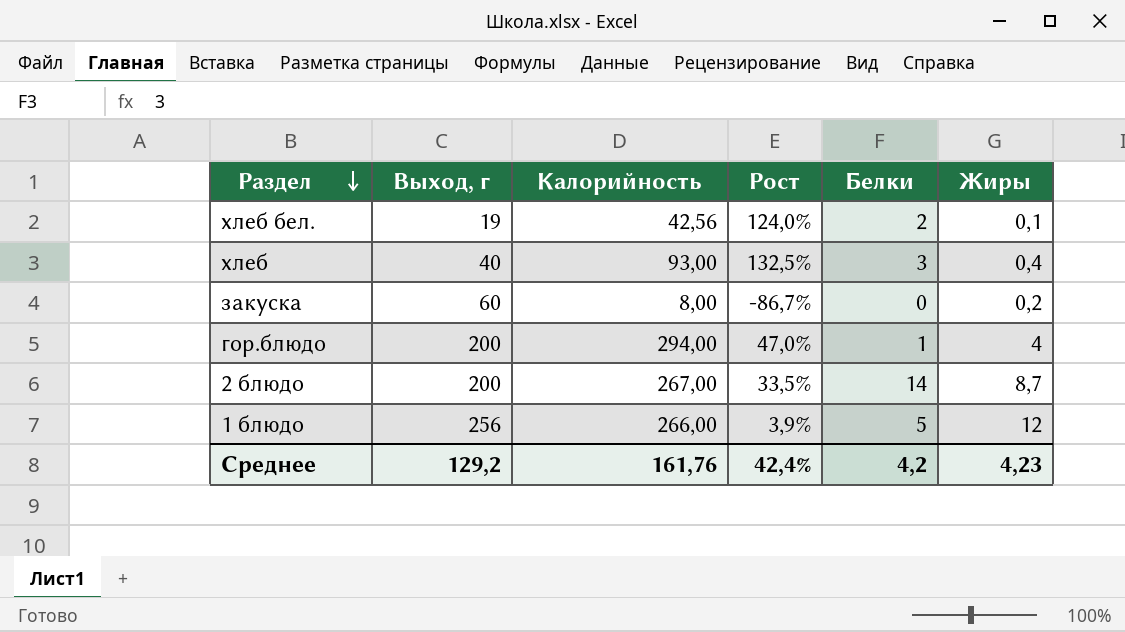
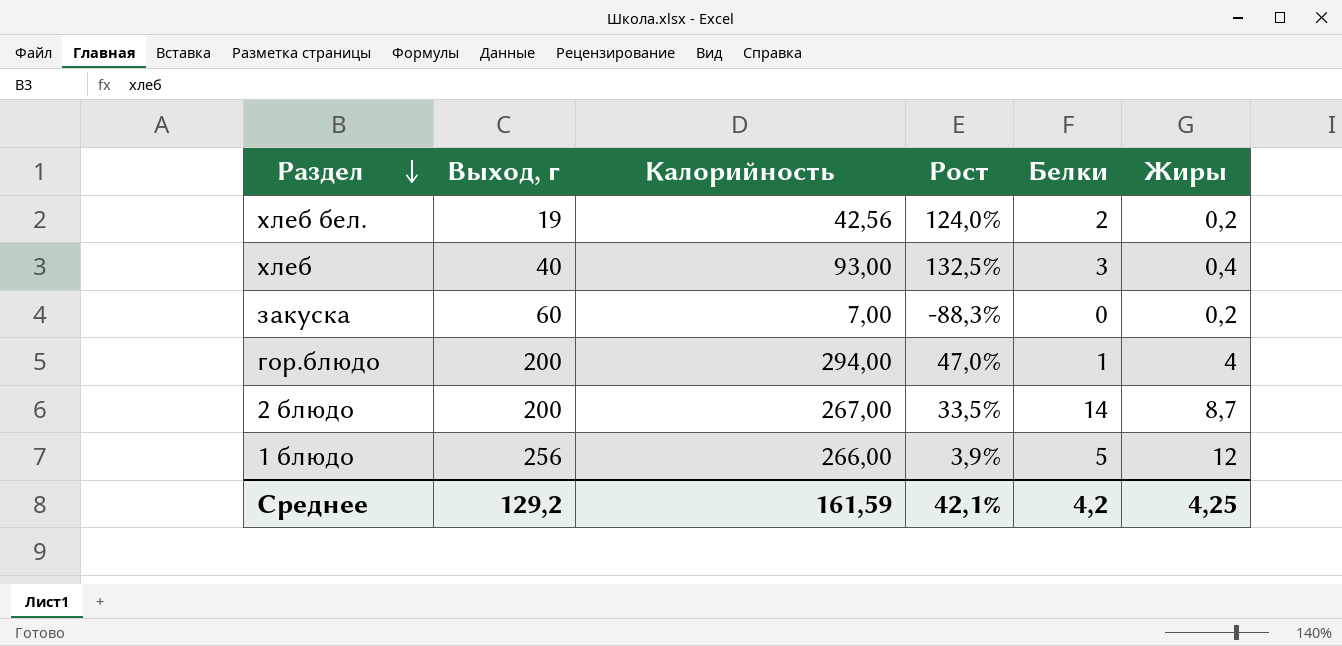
хлеб бел. | Жиры: 0,1 -> 0,2
закуска | Калорийность: 8,00 -> 7,00
закуска | Рост: -86,7% -> -88,3%
Среднее | Калорийность: 161,76 -> 161,59
Среднее | Рост: 42,4% -> 42,1%
Среднее | Жиры: 4,23 -> 4,25

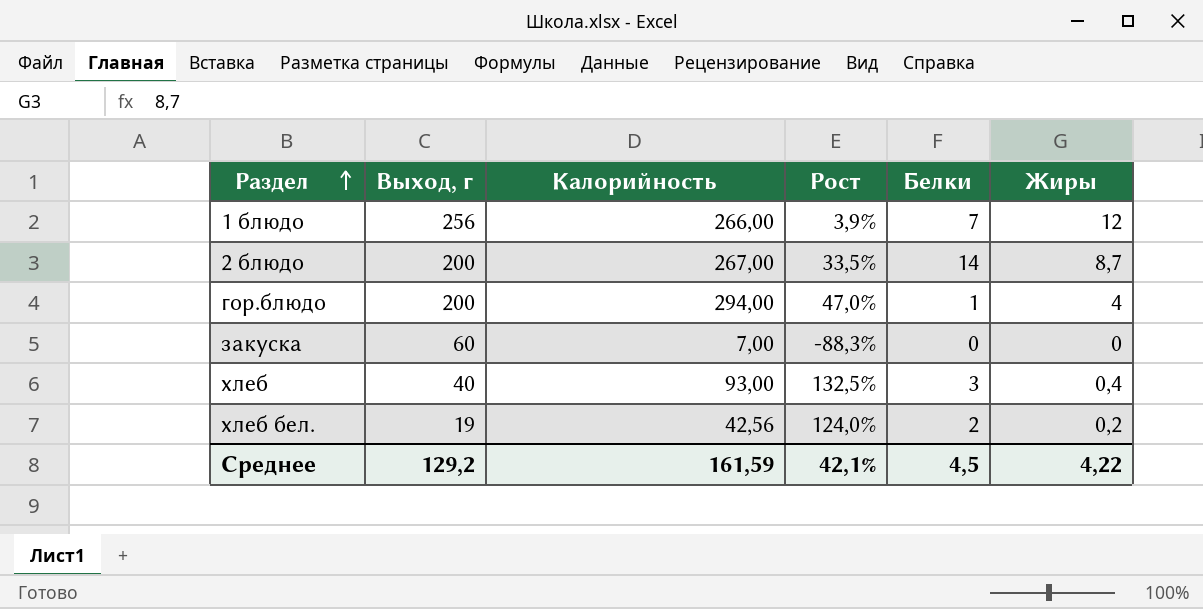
row order: Раздел descending -> Раздел ascending
1 блюдо | Белки: 5 -> 7
закуска | Жиры: 0,2 -> 0
Среднее | Белки: 4,2 -> 4,5
Среднее | Жиры: 4,25 -> 4,22

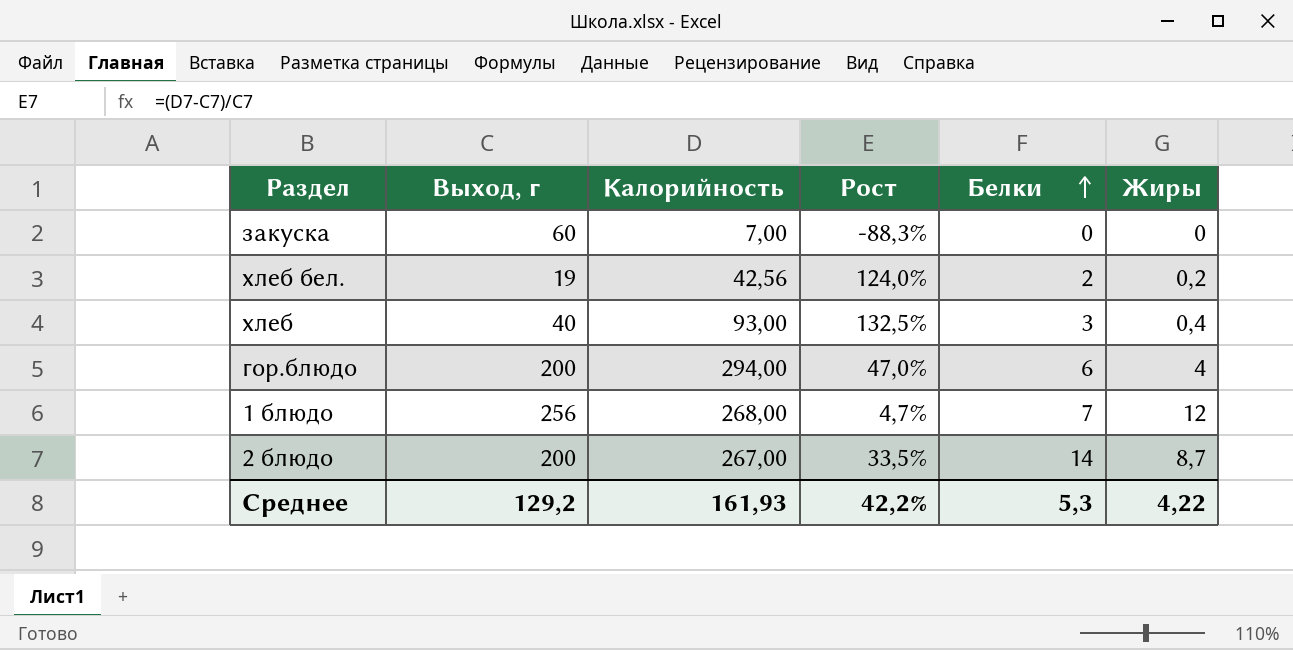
row order: Раздел ascending -> Белки ascending
гор.блюдо | Белки: 1 -> 6
1 блюдо | Калорийность: 266,00 -> 268,00
1 блюдо | Рост: 3,9% -> 4,7%
Среднее | Калорийность: 161,59 -> 161,93
Среднее | Рост: 42,1% -> 42,2%
Среднее | Белки: 4,5 -> 5,3

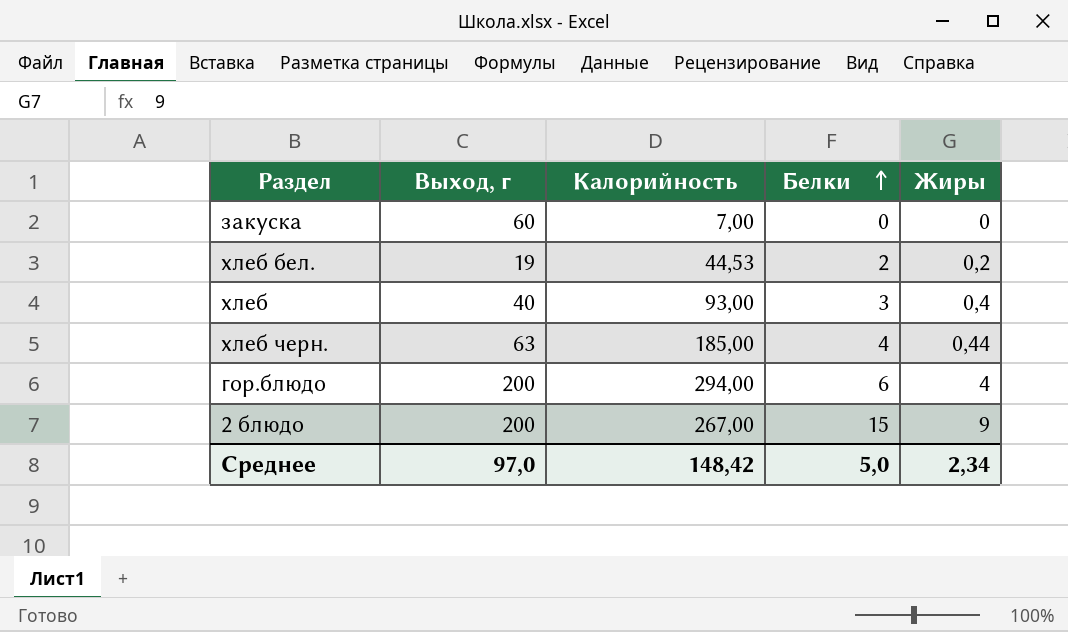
column Рост | formula: ([Калорийность] - [Выход, г]) / [Выход, г] -> none
row 1 блюдо: 256 | 268,00 | 4,7% | 7 | 12 -> none
хлеб бел. | Калорийность: 42,56 -> 44,53
row хлеб черн.: none -> 63 | 185,00 | 4 | 0,44
2 блюдо | Белки: 14 -> 15
2 блюдо | Жиры: 8,7 -> 9
Среднее | Выход, г: 129,2 -> 97,0
Среднее | Калорийность: 161,93 -> 148,42
Среднее | Белки: 5,3 -> 5,0
Среднее | Жиры: 4,22 -> 2,34

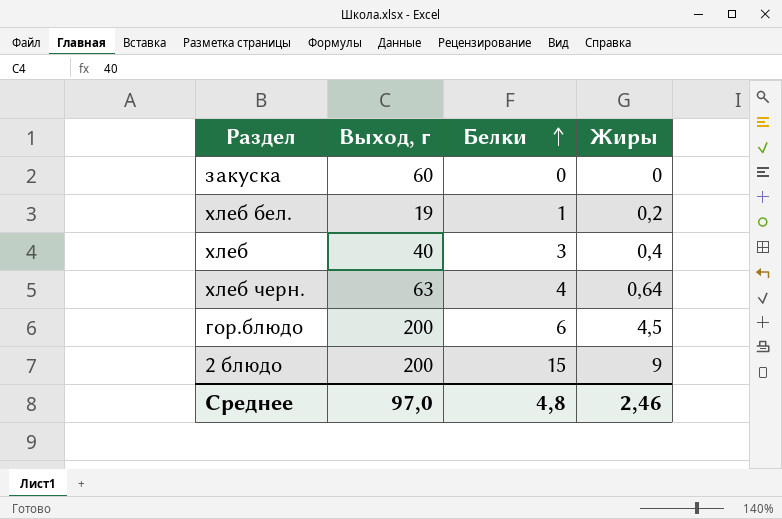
column Калорийность | position: 3 -> none
хлеб бел. | Белки: 2 -> 1
хлеб черн. | Жиры: 0,44 -> 0,64
гор.блюдо | Жиры: 4 -> 4,5
Среднее | Белки: 5,0 -> 4,8
Среднее | Жиры: 2,34 -> 2,46

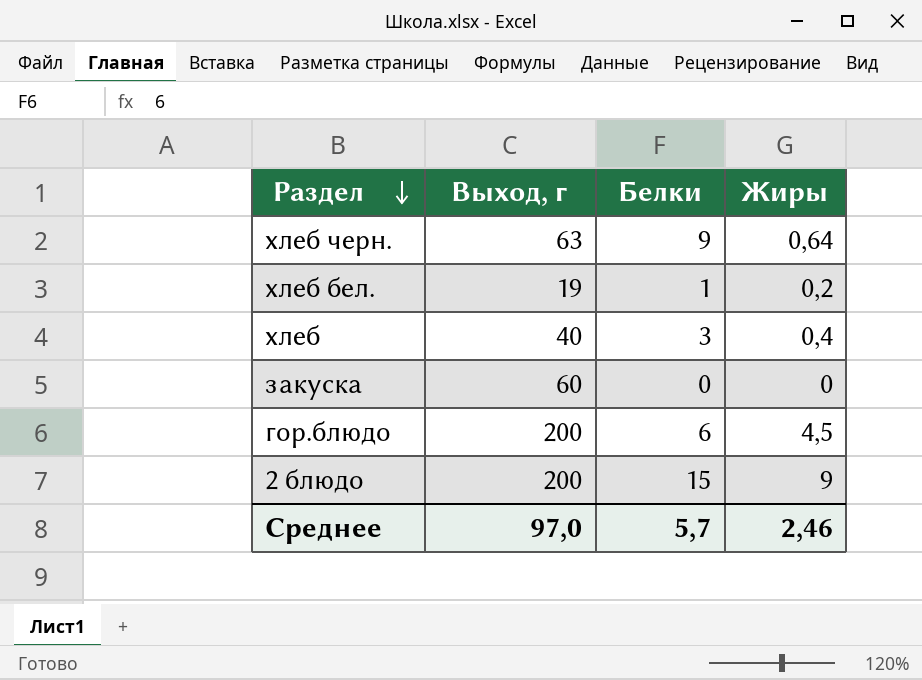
row order: Белки ascending -> Раздел descending
хлеб черн. | Белки: 4 -> 9
Среднее | Белки: 4,8 -> 5,7

